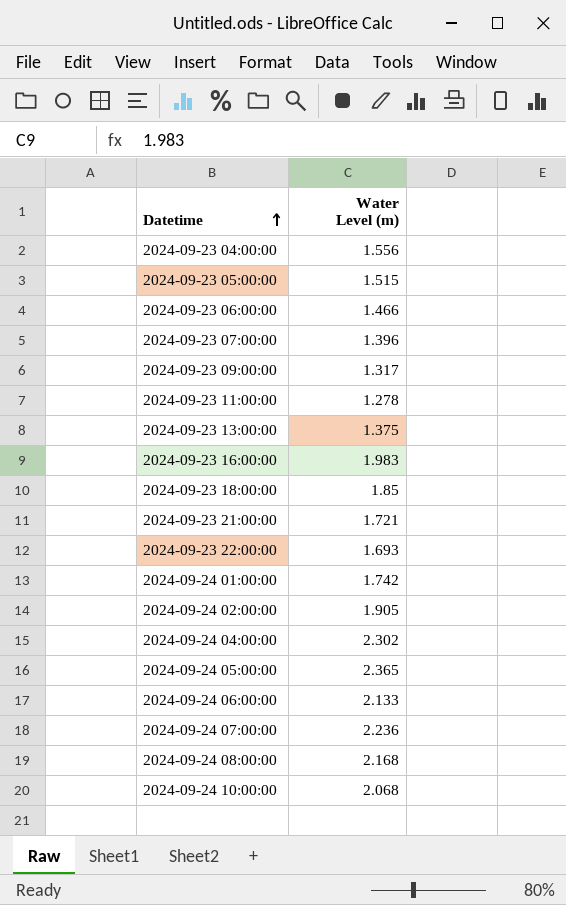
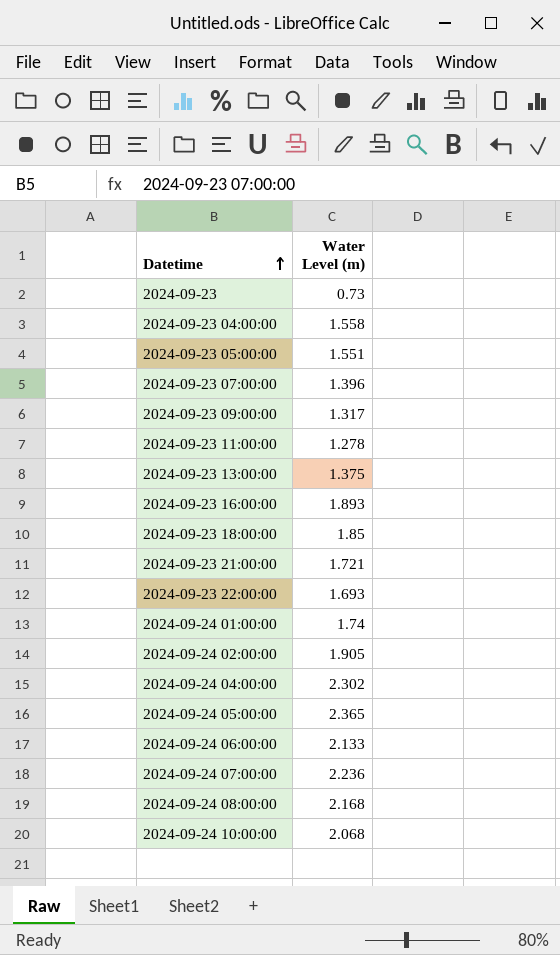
row 2024-09-23 06:00:00: 1.466 -> none
row 2024-09-23: none -> 0.73
2024-09-23 04:00:00 | Water Level (m): 1.556 -> 1.558
2024-09-23 05:00:00 | Water Level (m): 1.515 -> 1.551
2024-09-23 16:00:00 | Water Level (m): 1.983 -> 1.893
2024-09-24 01:00:00 | Water Level (m): 1.742 -> 1.74

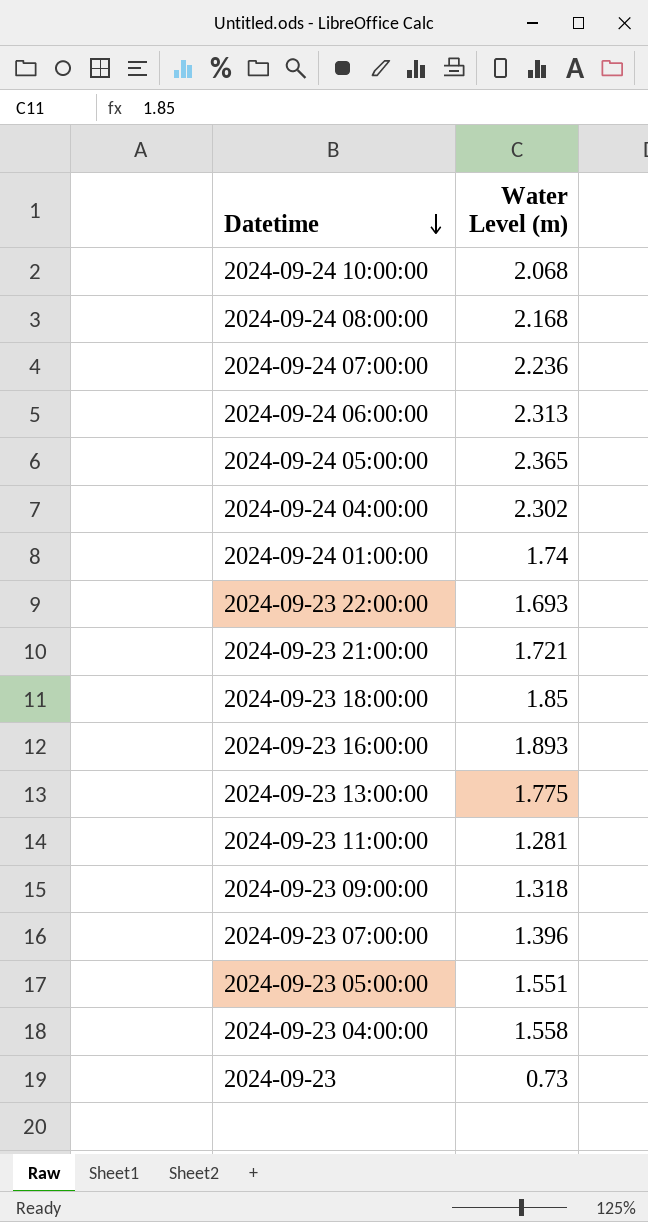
row order: Datetime ascending -> Datetime descending
row 2024-09-24 02:00:00: 1.905 -> none
2024-09-24 06:00:00 | Water Level (m): 2.133 -> 2.313
2024-09-23 13:00:00 | Water Level (m): 1.375 -> 1.775
2024-09-23 11:00:00 | Water Level (m): 1.278 -> 1.281
2024-09-23 09:00:00 | Water Level (m): 1.317 -> 1.318

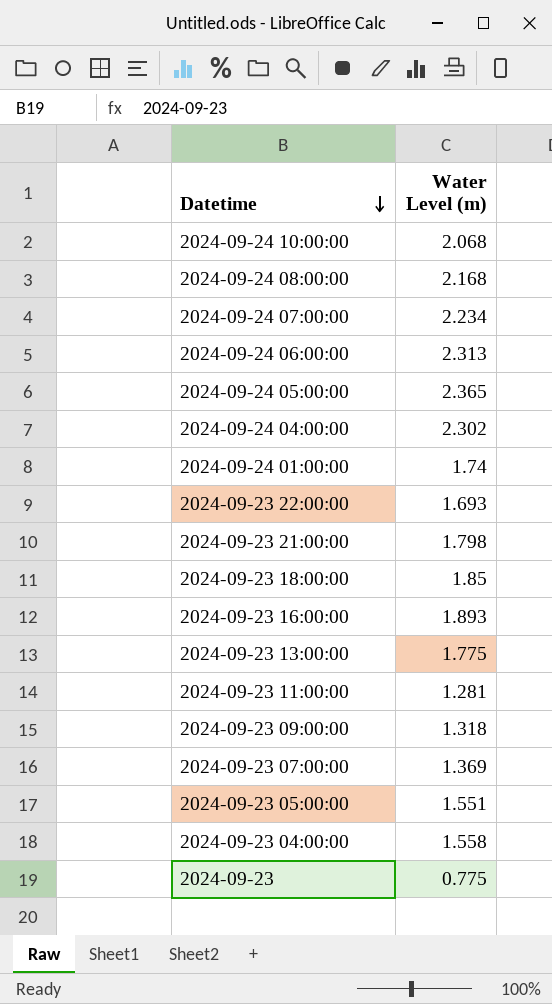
2024-09-24 07:00:00 | Water Level (m): 2.236 -> 2.234
2024-09-23 21:00:00 | Water Level (m): 1.721 -> 1.798
2024-09-23 07:00:00 | Water Level (m): 1.396 -> 1.369
2024-09-23 | Water Level (m): 0.73 -> 0.775

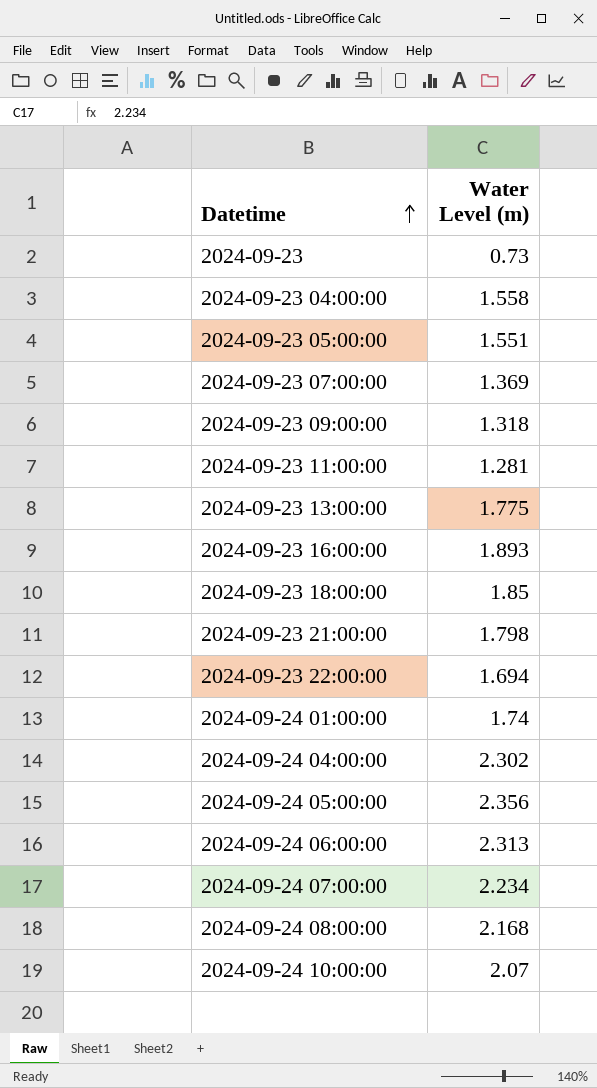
row order: Datetime descending -> Datetime ascending
2024-09-23 | Water Level (m): 0.775 -> 0.73
2024-09-23 22:00:00 | Water Level (m): 1.693 -> 1.694
2024-09-24 05:00:00 | Water Level (m): 2.365 -> 2.356
2024-09-24 10:00:00 | Water Level (m): 2.068 -> 2.07

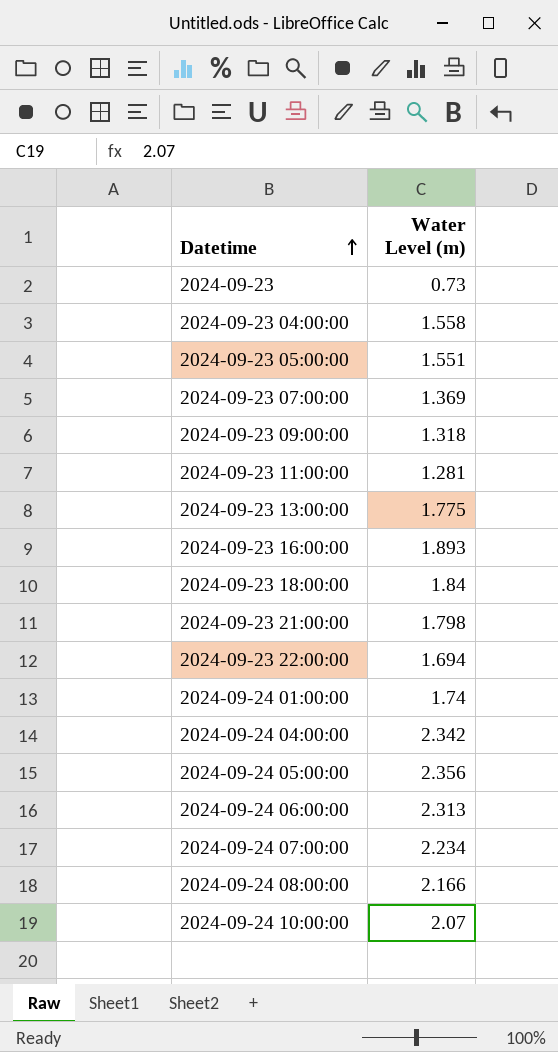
2024-09-23 18:00:00 | Water Level (m): 1.85 -> 1.84
2024-09-24 04:00:00 | Water Level (m): 2.302 -> 2.342
2024-09-24 08:00:00 | Water Level (m): 2.168 -> 2.166

